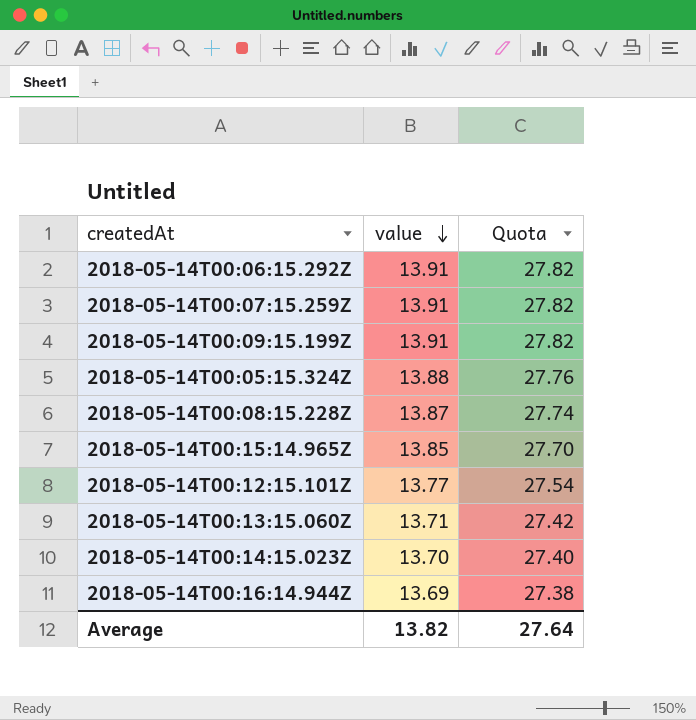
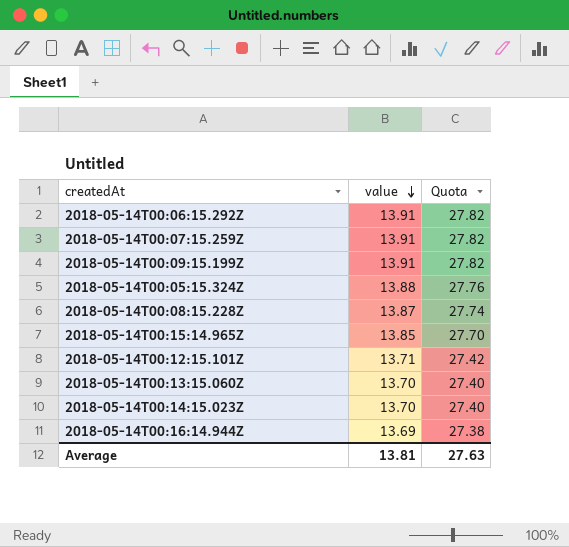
2018-05-14T00:12:15.101Z | value: 13.77 -> 13.71
2018-05-14T00:12:15.101Z | Quota: 27.54 -> 27.42
2018-05-14T00:13:15.060Z | value: 13.71 -> 13.70
2018-05-14T00:13:15.060Z | Quota: 27.42 -> 27.40
Average | value: 13.82 -> 13.81
Average | Quota: 27.64 -> 27.63

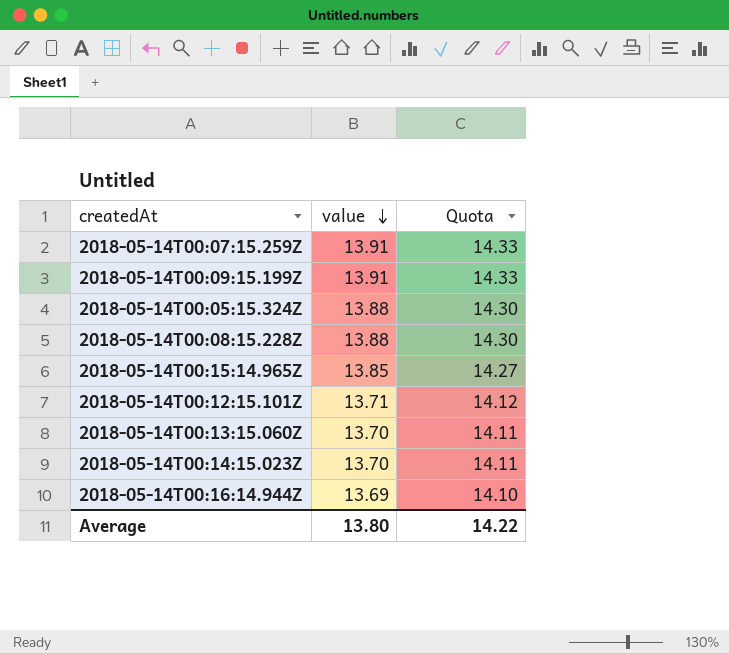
column Quota | formula: [value] * 2 -> [value] * 1.03
row 2018-05-14T00:06:15.292Z: 13.91 | 27.82 -> none
2018-05-14T00:08:15.228Z | value: 13.87 -> 13.88
Average | value: 13.81 -> 13.80
Average | Quota: 27.63 -> 14.22

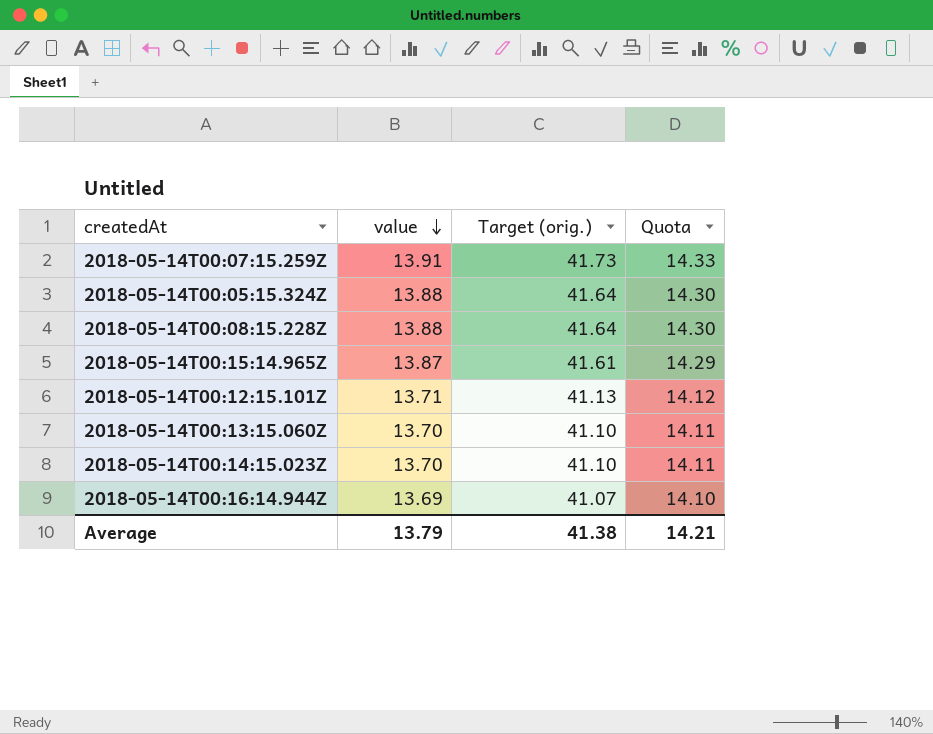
column Target (orig.) | formula: none -> [value] * 3
row 2018-05-14T00:09:15.199Z: 13.91 | 14.33 -> none
2018-05-14T00:15:14.965Z | value: 13.85 -> 13.87
2018-05-14T00:15:14.965Z | Quota: 14.27 -> 14.29
Average | value: 13.80 -> 13.79
Average | Quota: 14.22 -> 14.21

